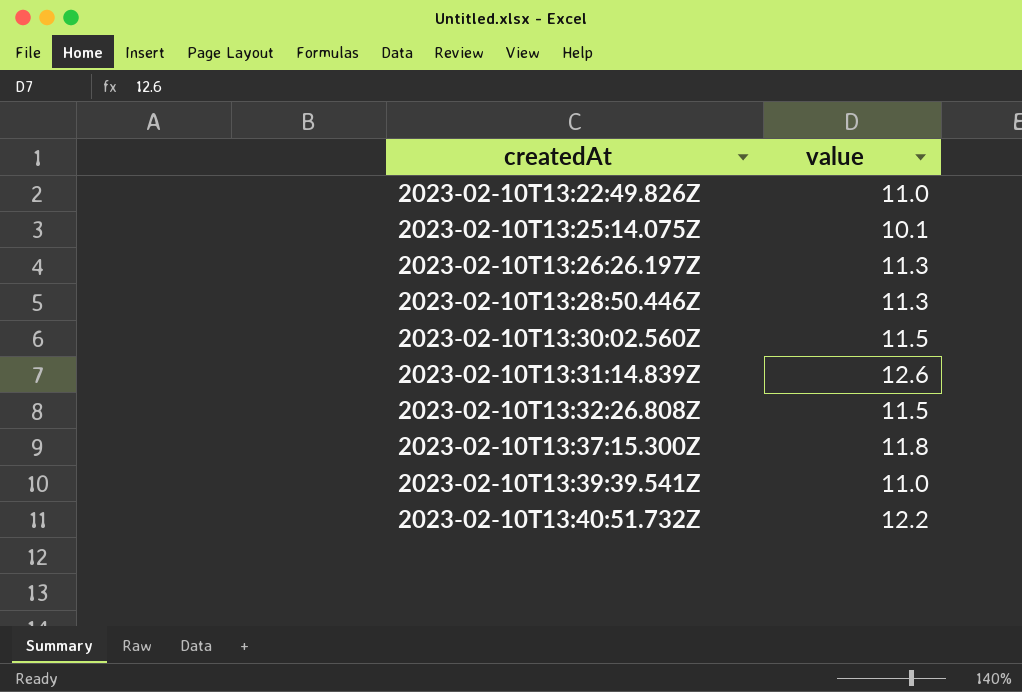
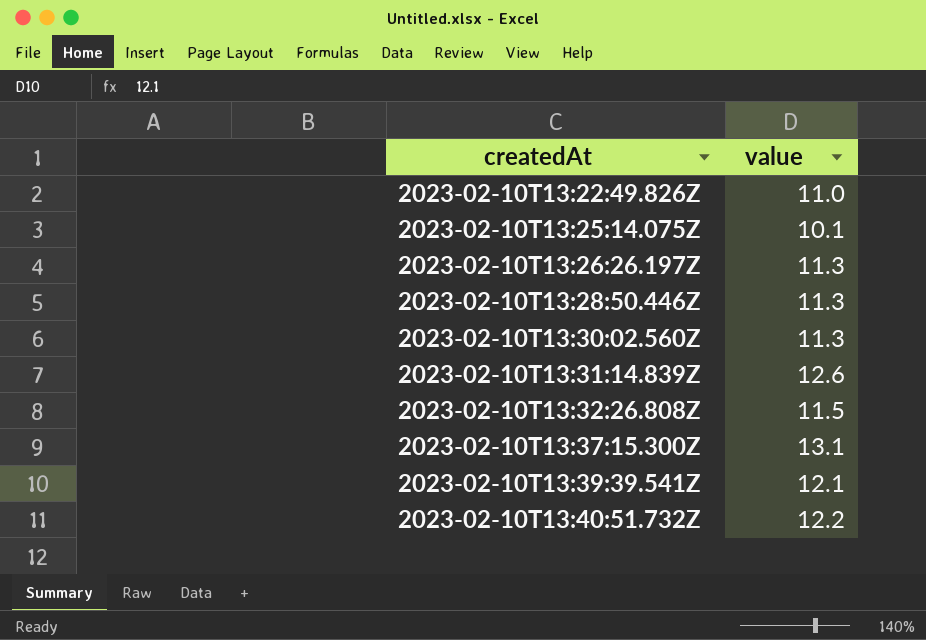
2023-02-10T13:30:02.560Z | value: 11.5 -> 11.3
2023-02-10T13:37:15.300Z | value: 11.8 -> 13.1
2023-02-10T13:39:39.541Z | value: 11.0 -> 12.1

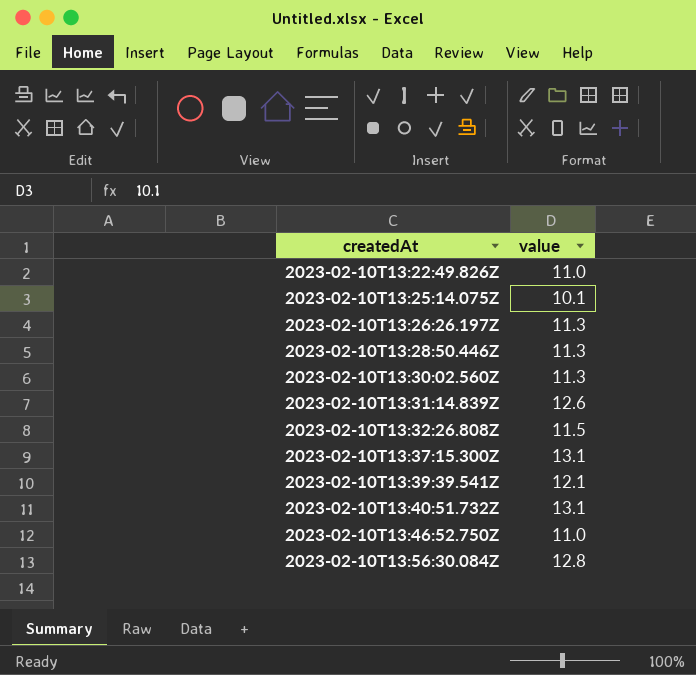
2023-02-10T13:40:51.732Z | value: 12.2 -> 13.1
row 2023-02-10T13:46:52.750Z: none -> 11.0
row 2023-02-10T13:56:30.084Z: none -> 12.8

